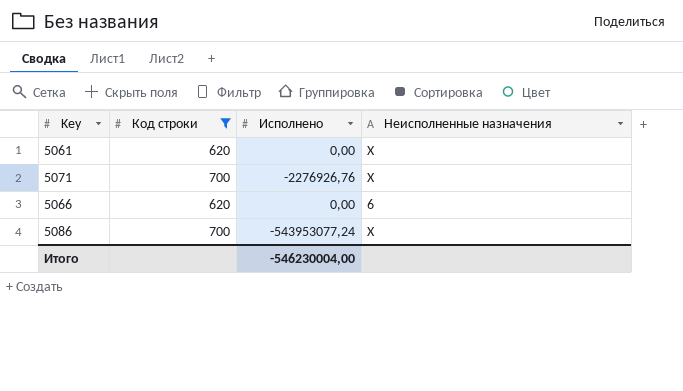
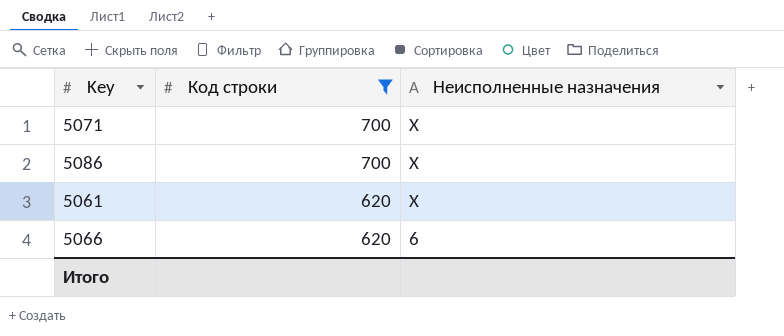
row order: none -> Код строки descending
column Исполнено | position: 3 -> none

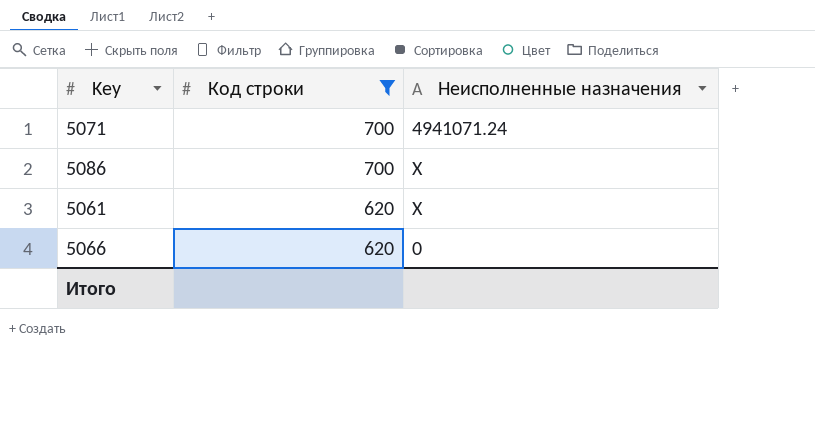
5071 | Неисполненные назначения: Х -> 4941071.24
5066 | Неисполненные назначения: 6 -> 0

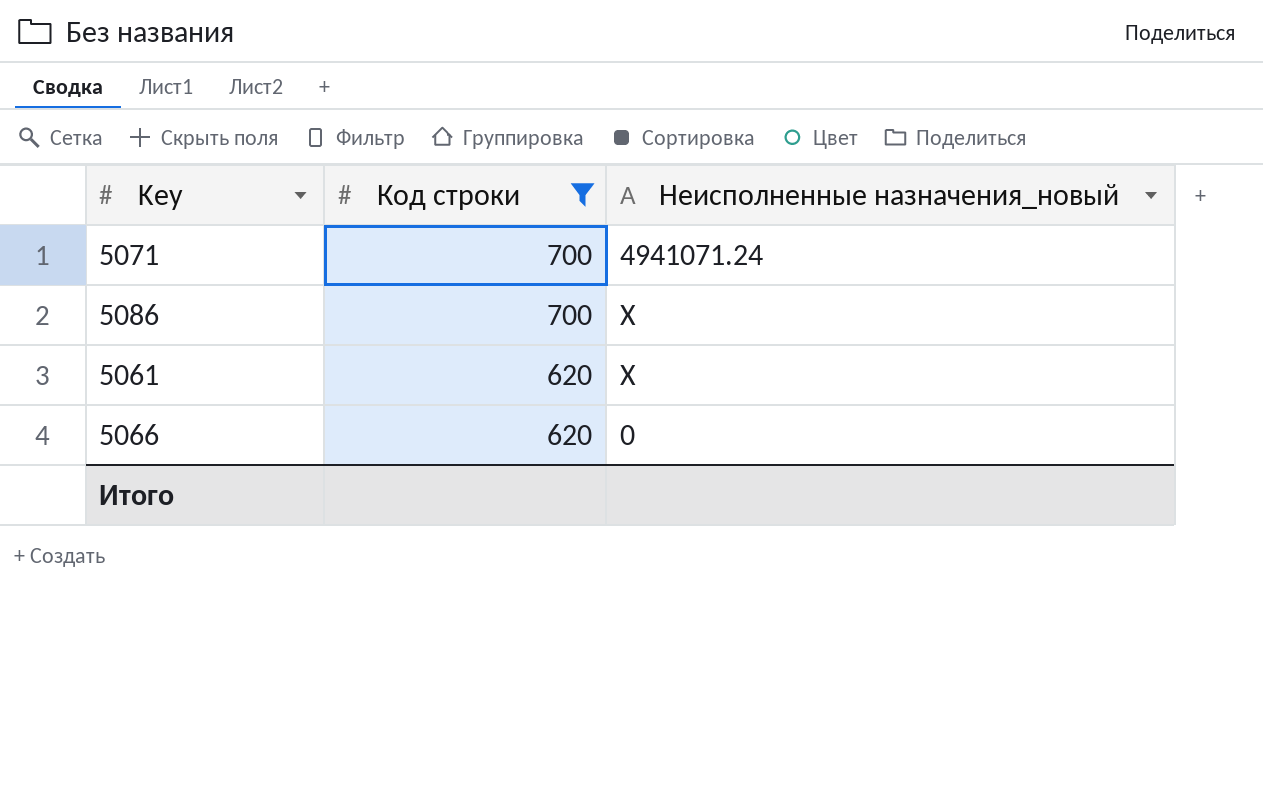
column name: Неисполненные назначения -> Неисполненные назначения_новый

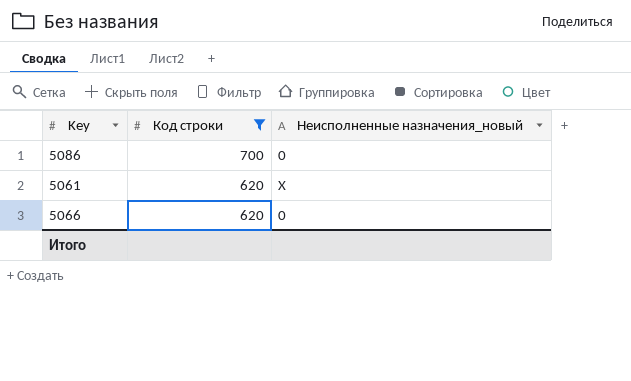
row 5071: 700 | 4941071.24 -> none
5086 | Неисполненные назначения_новый: Х -> 0

